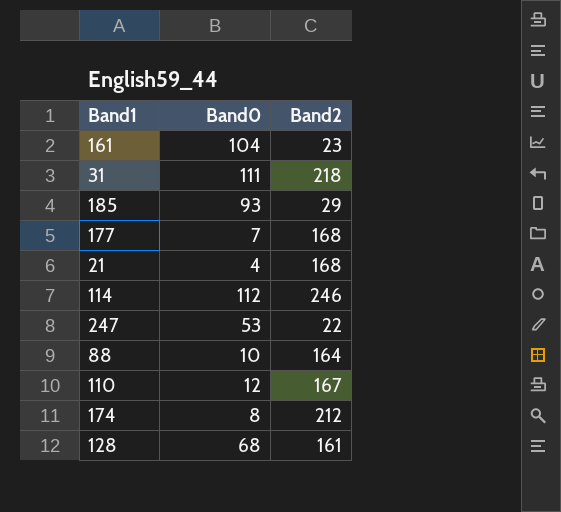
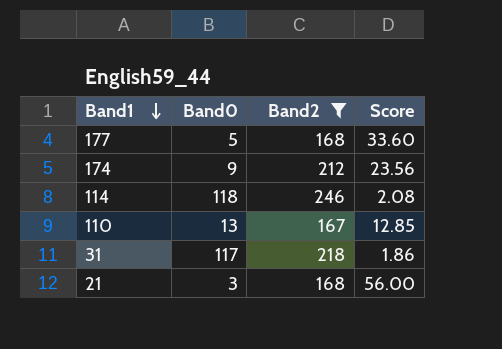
filter: none -> Band2 >= 167
row order: none -> Band1 descending
column Score | formula: none -> [Band2] / [Band0]
177 | Band0: 7 -> 5
174 | Band0: 8 -> 9
114 | Band0: 112 -> 118
110 | Band0: 12 -> 13
31 | Band0: 111 -> 117
21 | Band0: 4 -> 3

